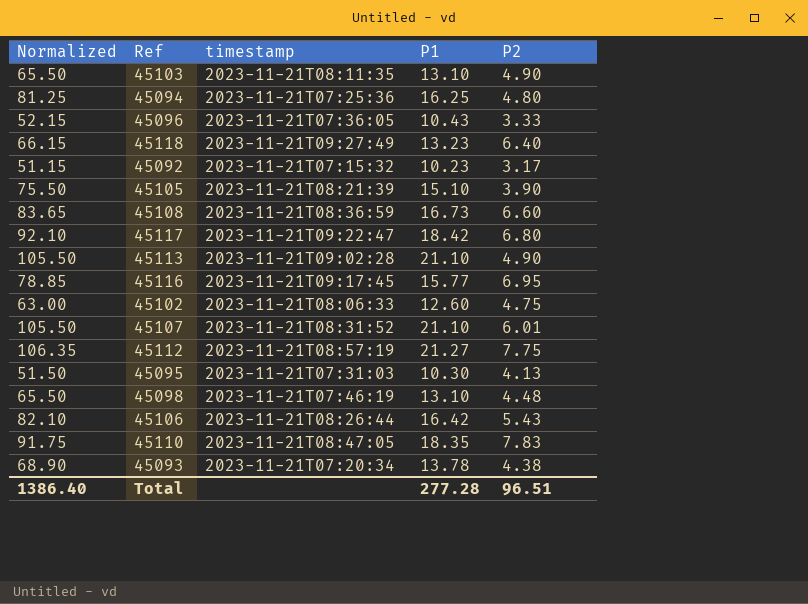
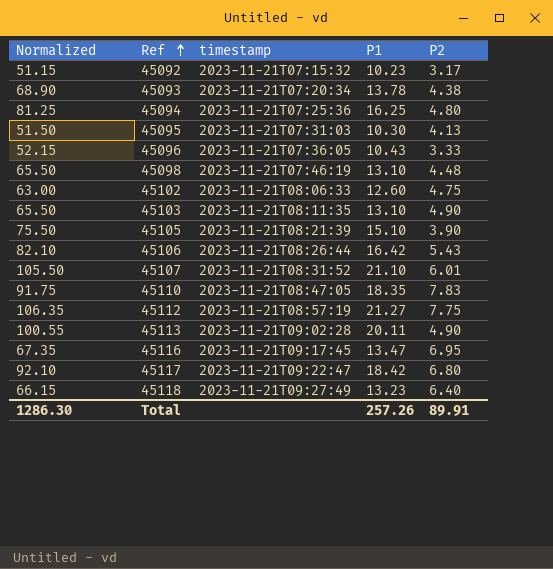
row order: none -> Ref ascending
row 45108: 83.65 | 2023-11-21T08:36:59 | 16.73 | 6.60 -> none
45113 | Normalized: 105.50 -> 100.55
45113 | P1: 21.10 -> 20.11
45116 | Normalized: 78.85 -> 67.35
45116 | P1: 15.77 -> 13.47
Total | Normalized: 1386.40 -> 1286.30
Total | P1: 277.28 -> 257.26
Total | P2: 96.51 -> 89.91

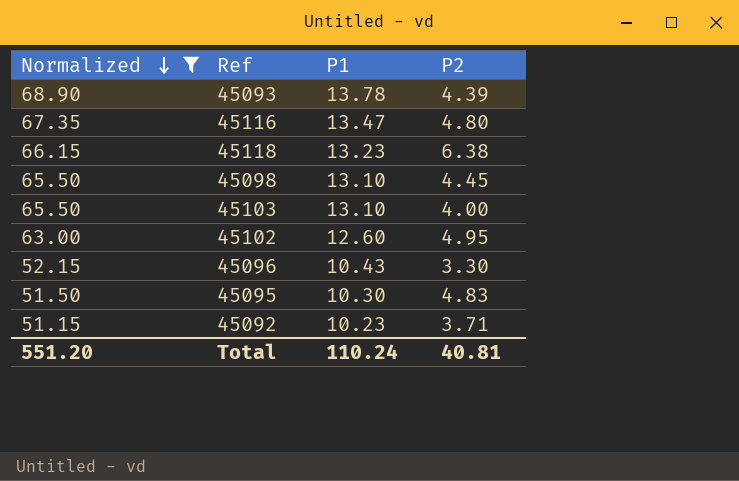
filter: none -> Normalized <= 68.90
row order: Ref ascending -> Normalized descending
column timestamp | position: 3 -> none
45093 | P2: 4.38 -> 4.39
45116 | P2: 6.95 -> 4.80
45118 | P2: 6.40 -> 6.38
45098 | P2: 4.48 -> 4.45
45103 | P2: 4.90 -> 4.00
45102 | P2: 4.75 -> 4.95
45096 | P2: 3.33 -> 3.30
45095 | P2: 4.13 -> 4.83
45092 | P2: 3.17 -> 3.71
Total | Normalized: 1286.30 -> 551.20
Total | P1: 257.26 -> 110.24
Total | P2: 89.91 -> 40.81

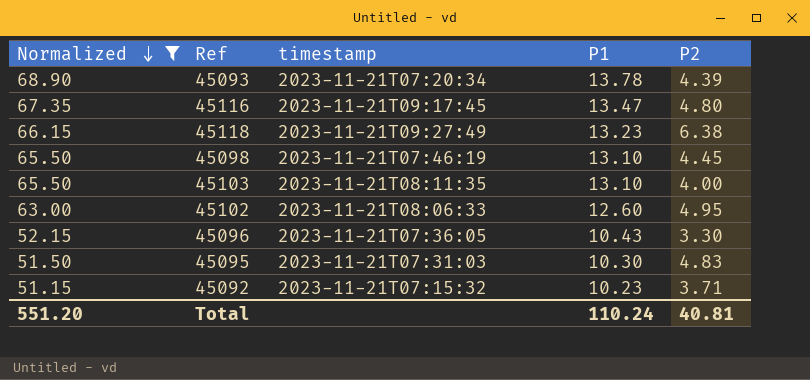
column timestamp | position: none -> 3

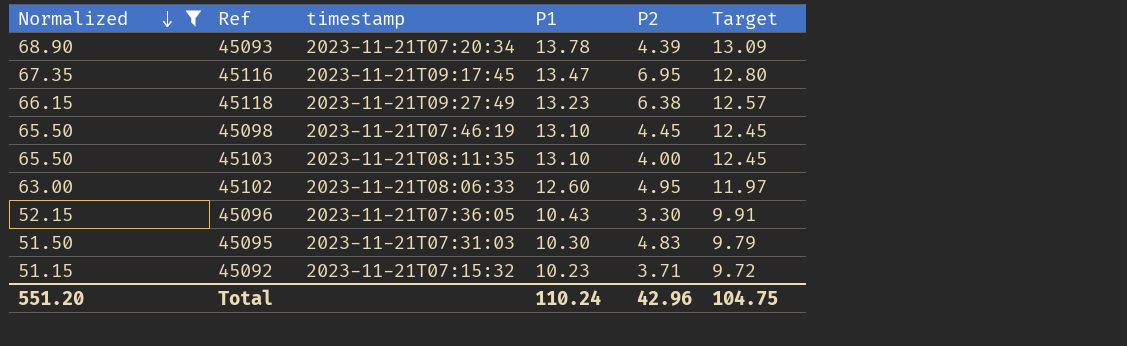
column Target | formula: none -> [P1] * 0.95
45116 | P2: 4.80 -> 6.95
Total | P2: 40.81 -> 42.96

